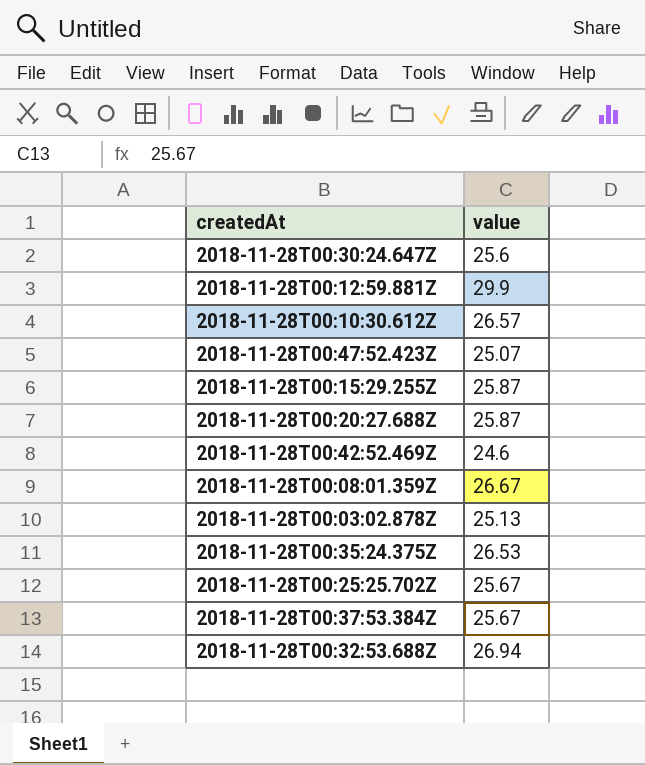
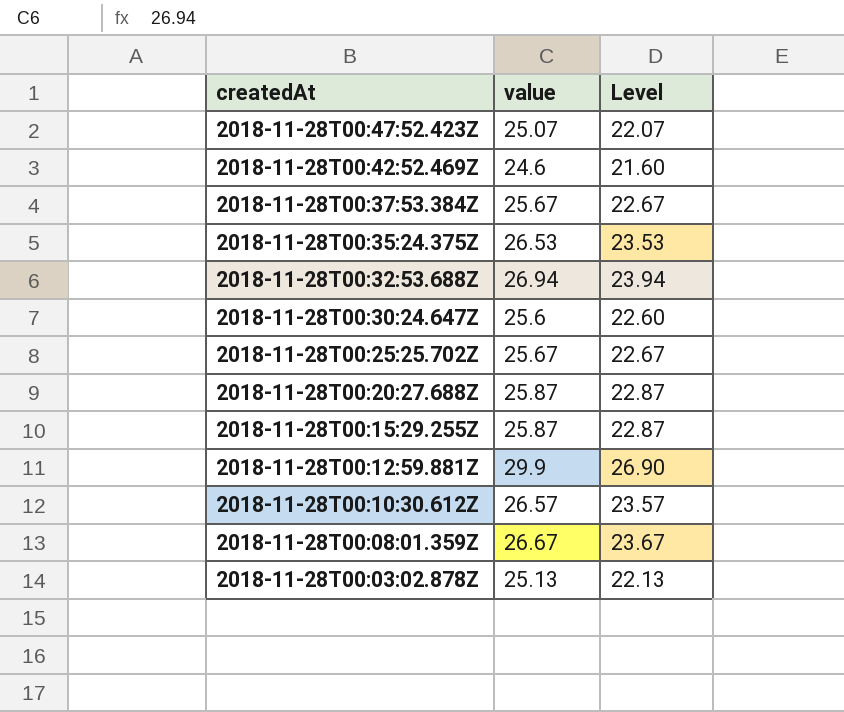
row order: none -> createdAt descending
column Level | formula: none -> [value] - 3

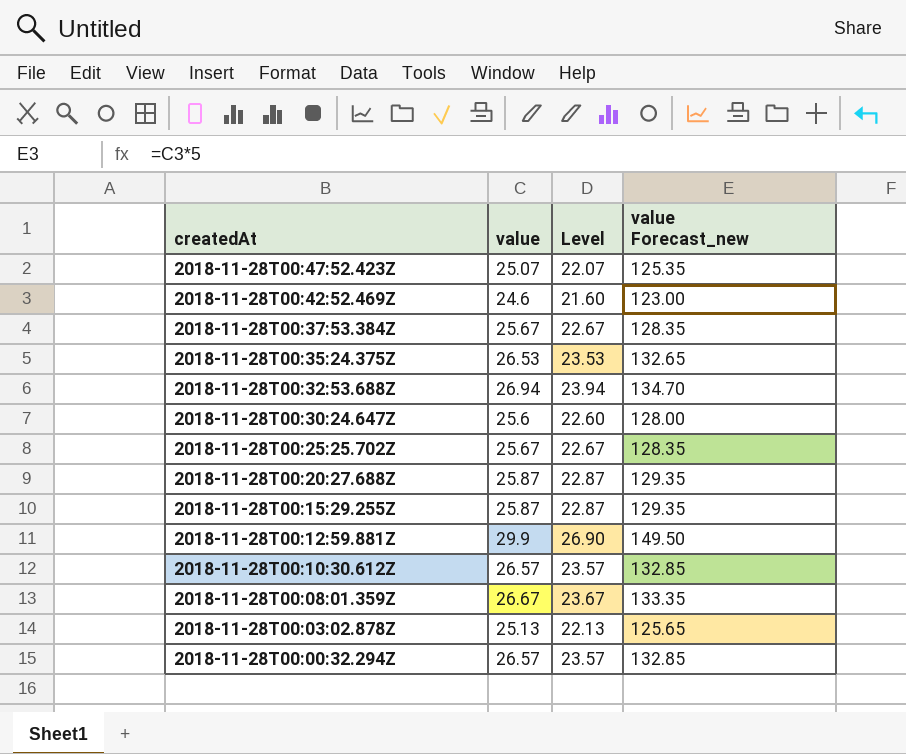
column value Forecast_new | formula: none -> [value] * 5
row 2018-11-28T00:00:32.294Z: none -> 26.57 | 23.57 | 132.85

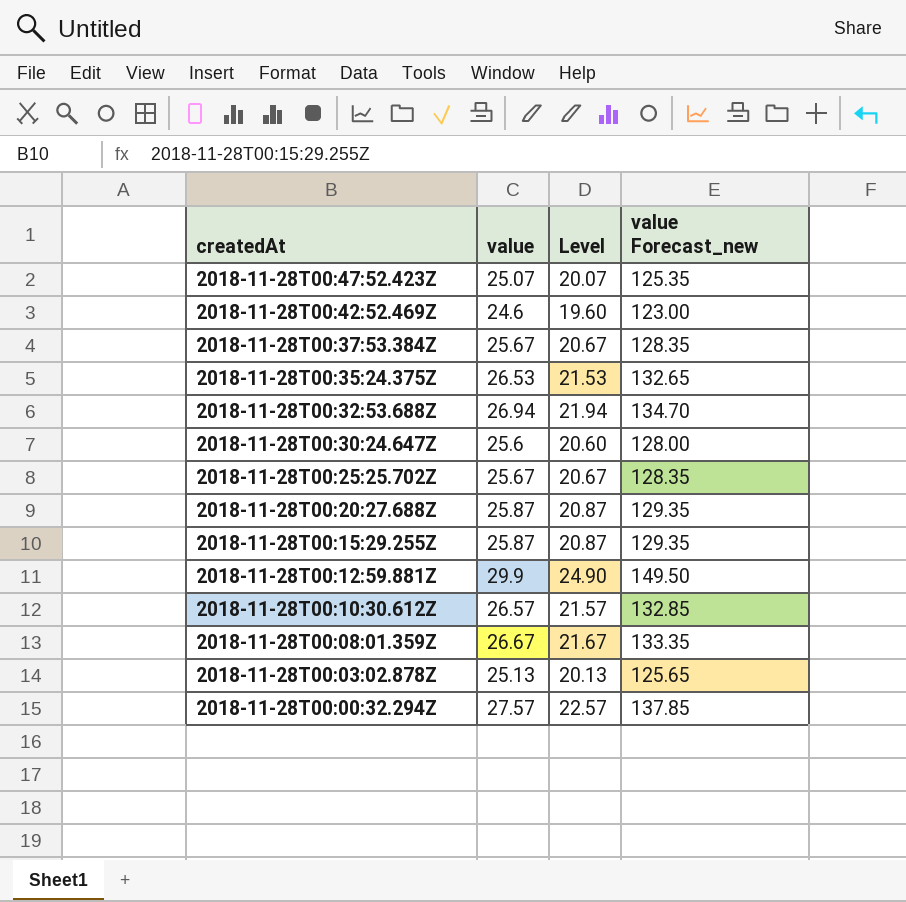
column Level | formula: [value] - 3 -> [value] - 5
2018-11-28T00:00:32.294Z | value: 26.57 -> 27.57
2018-11-28T00:00:32.294Z | value Forecast_new: 132.85 -> 137.85

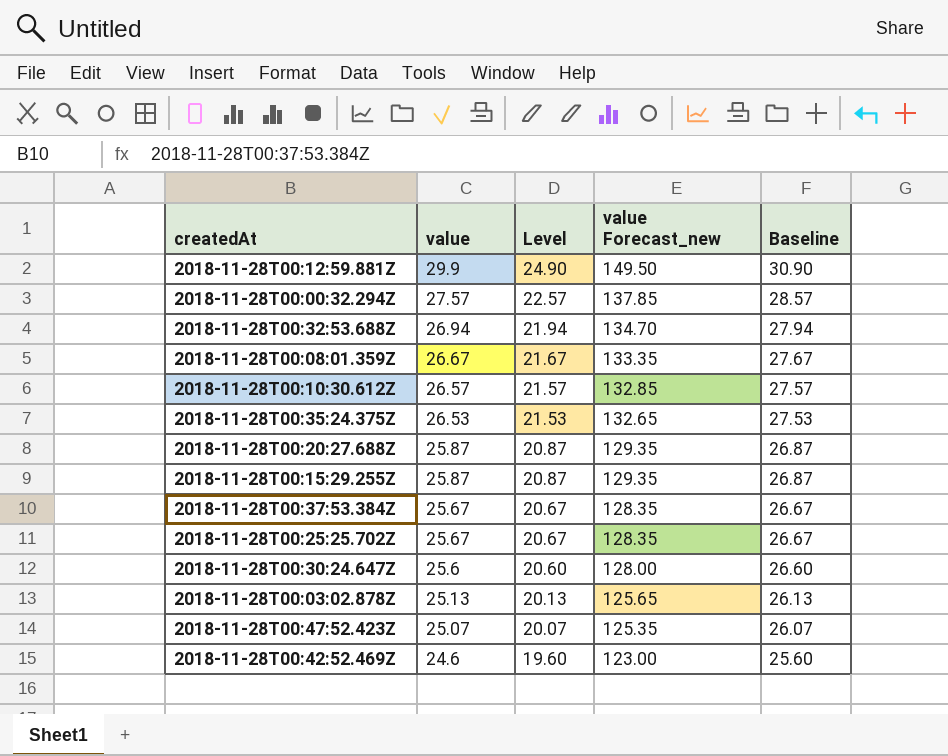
row order: createdAt descending -> value descending
column Baseline | formula: none -> [value] + 1

